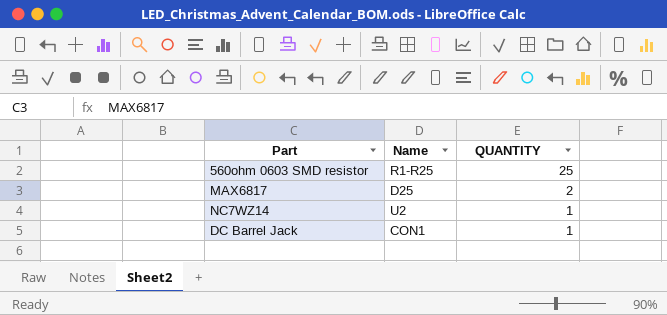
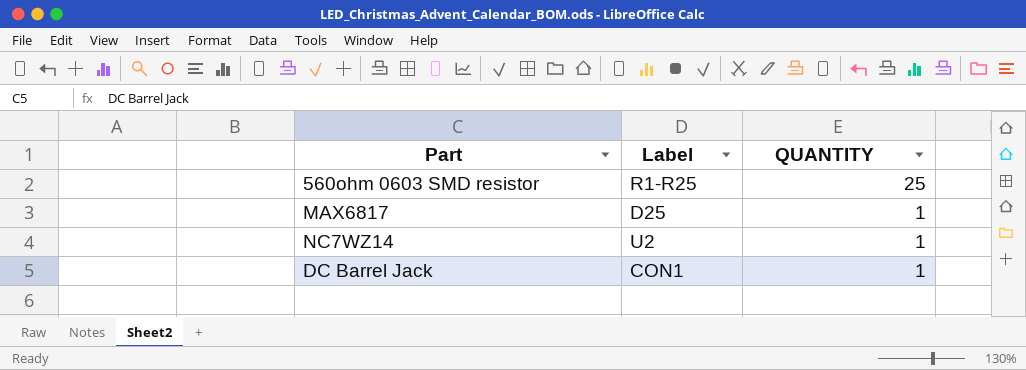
column name: Name -> Label
MAX6817 | QUANTITY: 2 -> 1

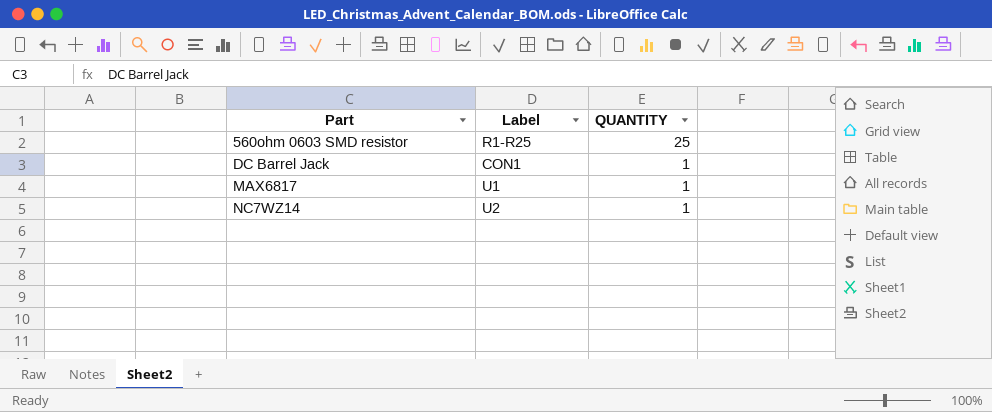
row order: QUANTITY descending -> Part ascending
MAX6817 | Label: D25 -> U1

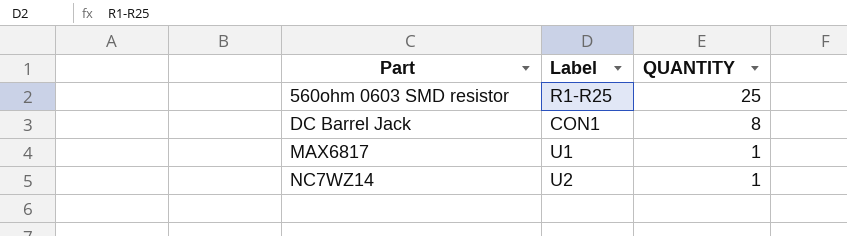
DC Barrel Jack | QUANTITY: 1 -> 8

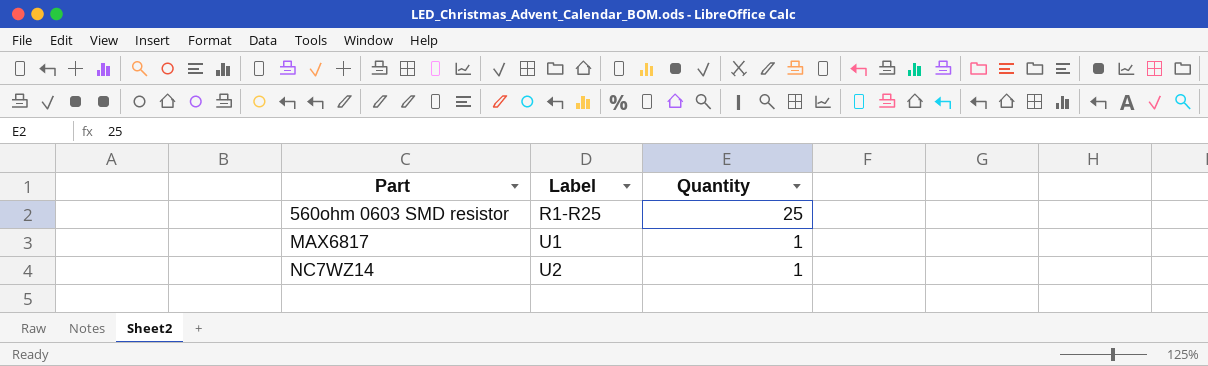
column name: QUANTITY -> Quantity
row DC Barrel Jack: CON1 | 8 -> none

